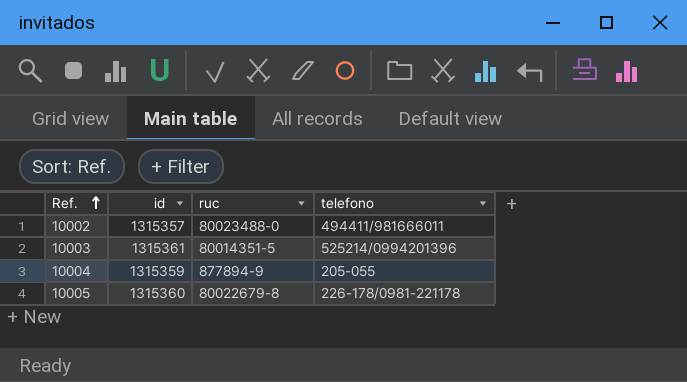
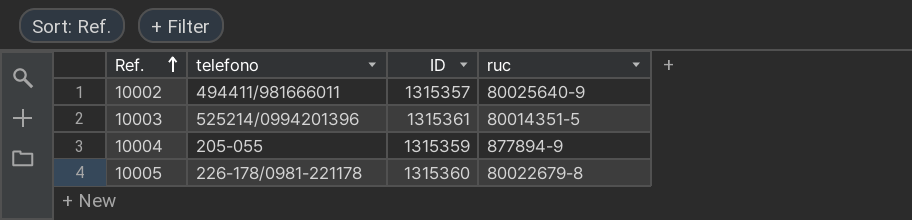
column telefono | position: 4 -> 2
column name: id -> ID
10002 | ruc: 80023488-0 -> 80025640-9

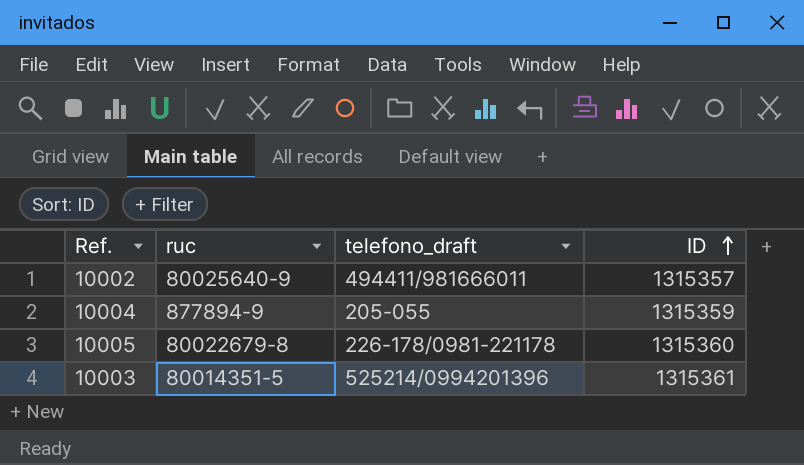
row order: Ref. ascending -> ID ascending
column ruc | position: 4 -> 2
column name: telefono -> telefono_draft

